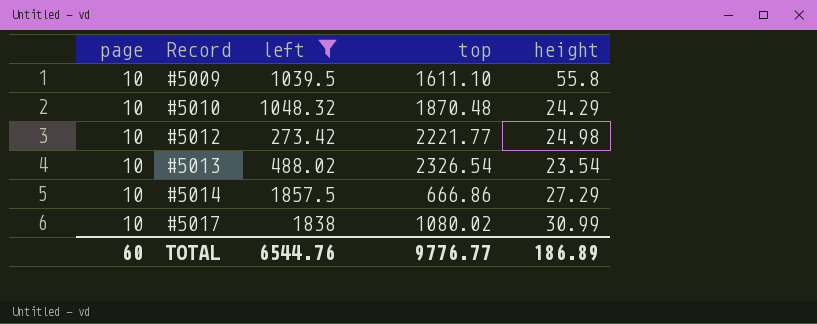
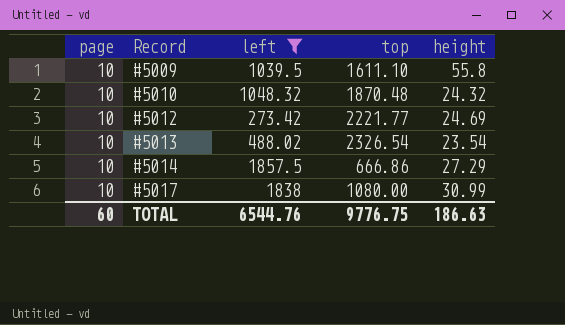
#5010 | height: 24.29 -> 24.32
#5012 | height: 24.98 -> 24.69
#5017 | top: 1080.02 -> 1080.00
TOTAL | top: 9776.77 -> 9776.75
TOTAL | height: 186.89 -> 186.63

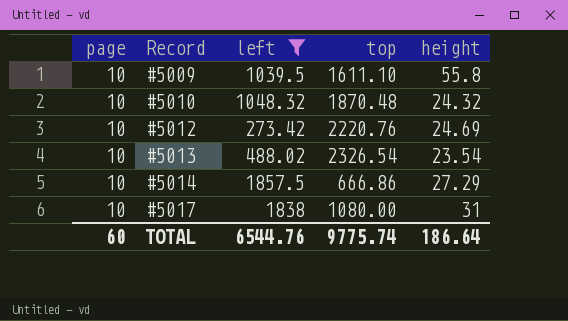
#5012 | top: 2221.77 -> 2220.76
#5017 | height: 30.99 -> 31
TOTAL | top: 9776.75 -> 9775.74
TOTAL | height: 186.63 -> 186.64

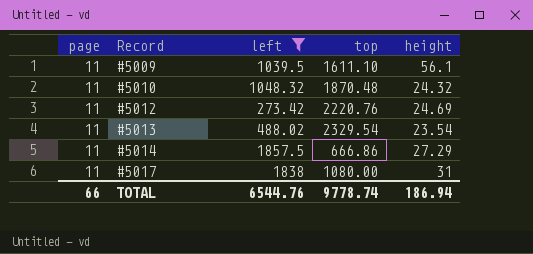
#5009 | page: 10 -> 11
#5009 | height: 55.8 -> 56.1
#5010 | page: 10 -> 11
#5012 | page: 10 -> 11
#5013 | page: 10 -> 11
#5013 | top: 2326.54 -> 2329.54
#5014 | page: 10 -> 11
#5017 | page: 10 -> 11
TOTAL | page: 60 -> 66
TOTAL | top: 9775.74 -> 9778.74
TOTAL | height: 186.64 -> 186.94

